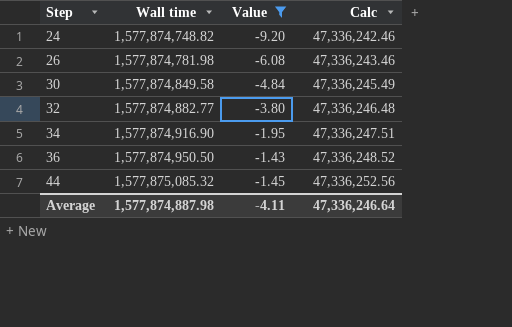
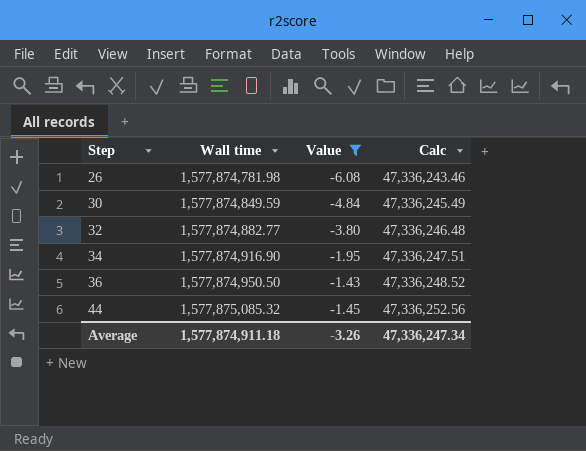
row 24: 1,577,874,748.82 | -9.20 | 47,336,242.46 -> none
30 | Wall time: 1,577,874,849.58 -> 1,577,874,849.59
Average | Wall time: 1,577,874,887.98 -> 1,577,874,911.18
Average | Value: -4.11 -> -3.26
Average | Calc: 47,336,246.64 -> 47,336,247.34

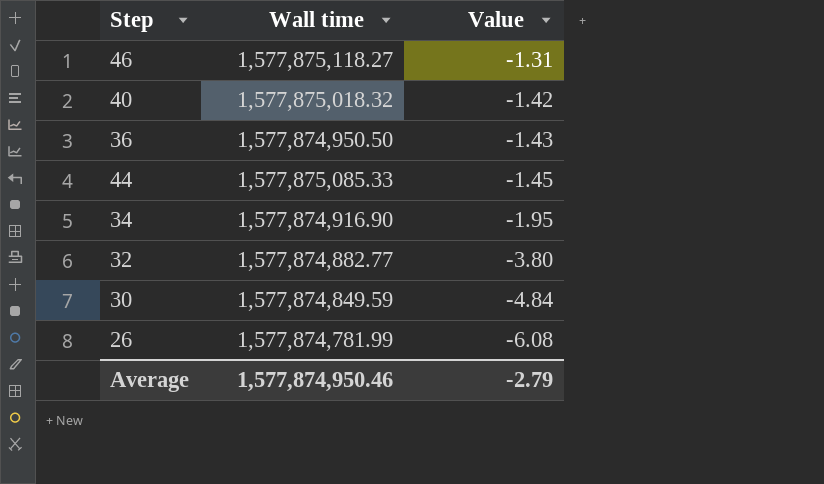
filter: Value <= -1.43 -> none
row order: Step ascending -> Value descending
column Calc | formula: [Wall time] * 0.03 -> none
44 | Wall time: 1,577,875,085.32 -> 1,577,875,085.33
26 | Wall time: 1,577,874,781.98 -> 1,577,874,781.99
Average | Wall time: 1,577,874,911.18 -> 1,577,874,950.46
Average | Value: -3.26 -> -2.79

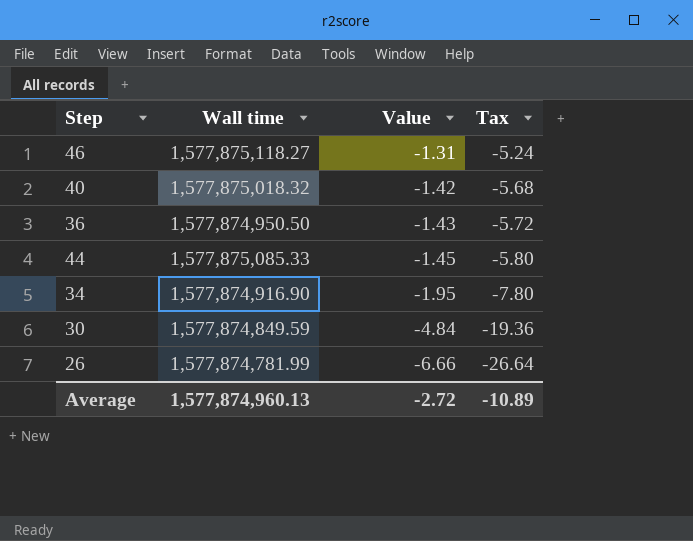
column Tax | formula: none -> [Value] * 4
row 32: 1,577,874,882.77 | -3.80 -> none
26 | Value: -6.08 -> -6.66
Average | Wall time: 1,577,874,950.46 -> 1,577,874,960.13
Average | Value: -2.79 -> -2.72

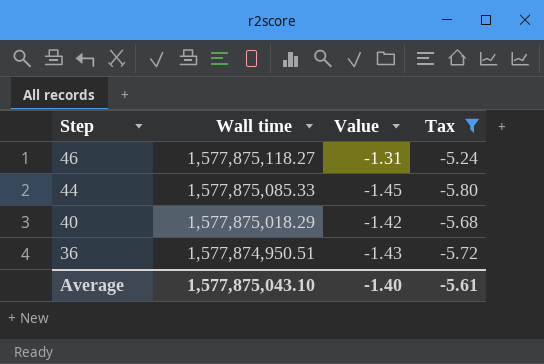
filter: none -> Tax >= -5.80
row order: Value descending -> Step descending
40 | Wall time: 1,577,875,018.32 -> 1,577,875,018.29
36 | Wall time: 1,577,874,950.50 -> 1,577,874,950.51
Average | Wall time: 1,577,874,960.13 -> 1,577,875,043.10
Average | Value: -2.72 -> -1.40
Average | Tax: -10.89 -> -5.61

